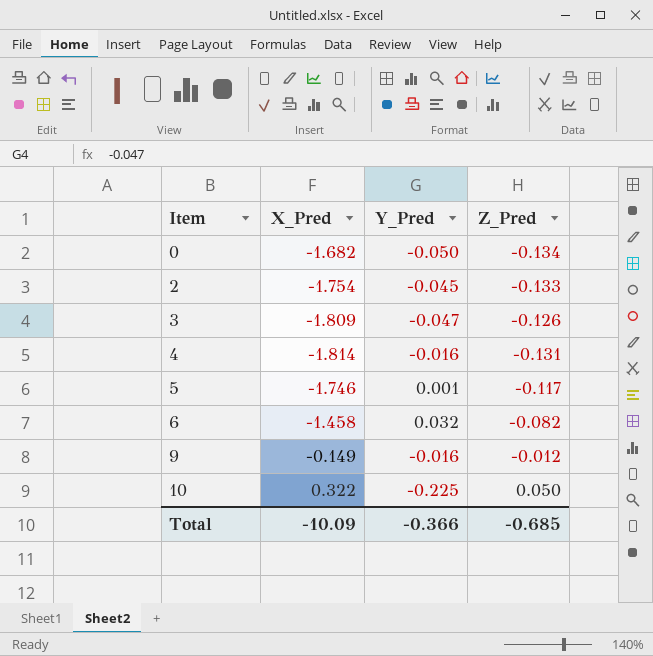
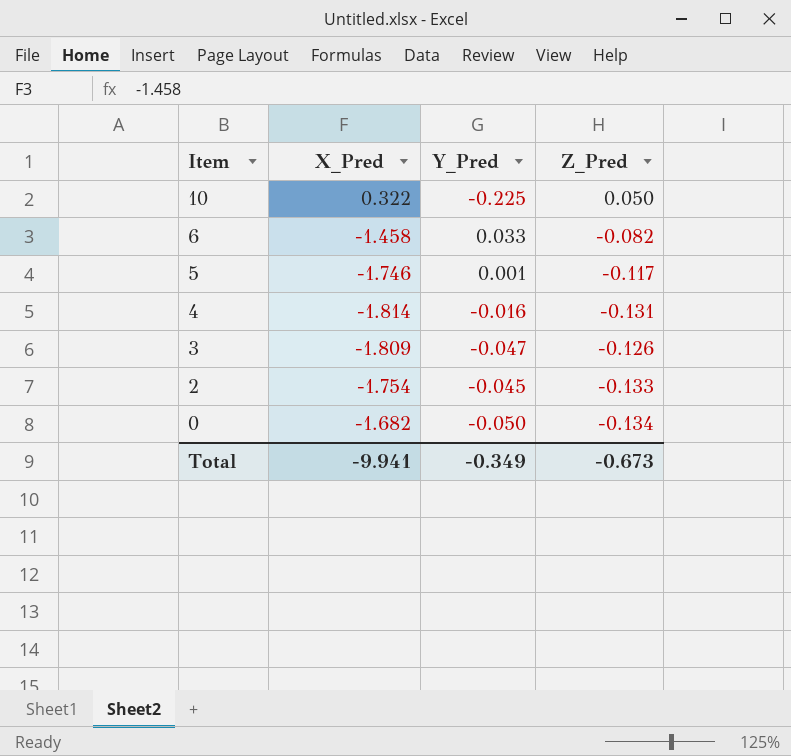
row order: Item ascending -> Item descending
row 9: -0.149 | -0.016 | -0.012 -> none
6 | Y_Pred: 0.032 -> 0.033
Total | X_Pred: -10.09 -> -9.941
Total | Y_Pred: -0.366 -> -0.349
Total | Z_Pred: -0.685 -> -0.673

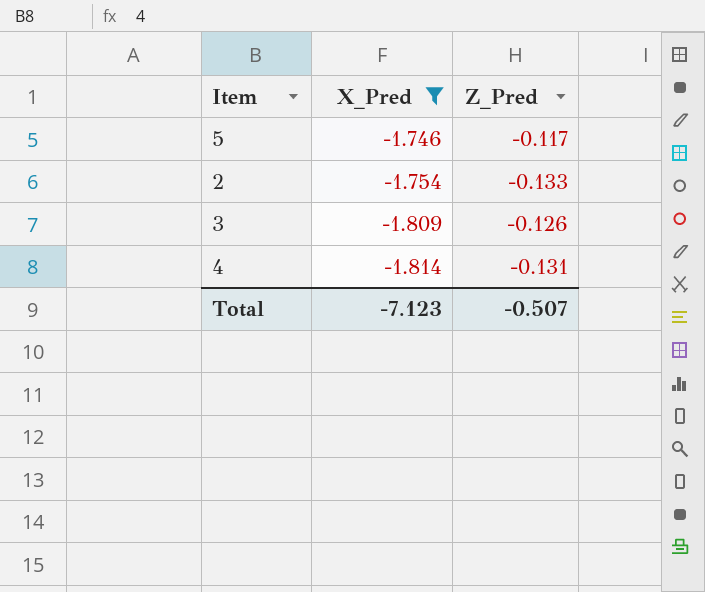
filter: none -> X_Pred <= -1.746
row order: Item descending -> X_Pred descending
column Y_Pred | position: 3 -> none
Total | X_Pred: -9.941 -> -7.123
Total | Z_Pred: -0.673 -> -0.507

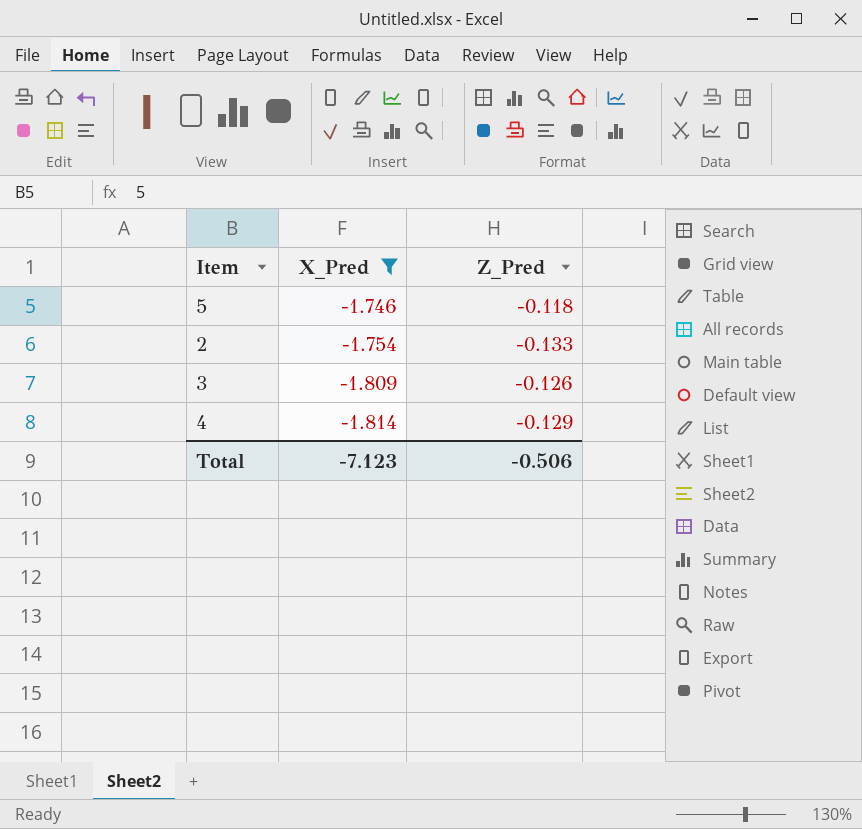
5 | Z_Pred: -0.117 -> -0.118
4 | Z_Pred: -0.131 -> -0.129
Total | Z_Pred: -0.507 -> -0.506

